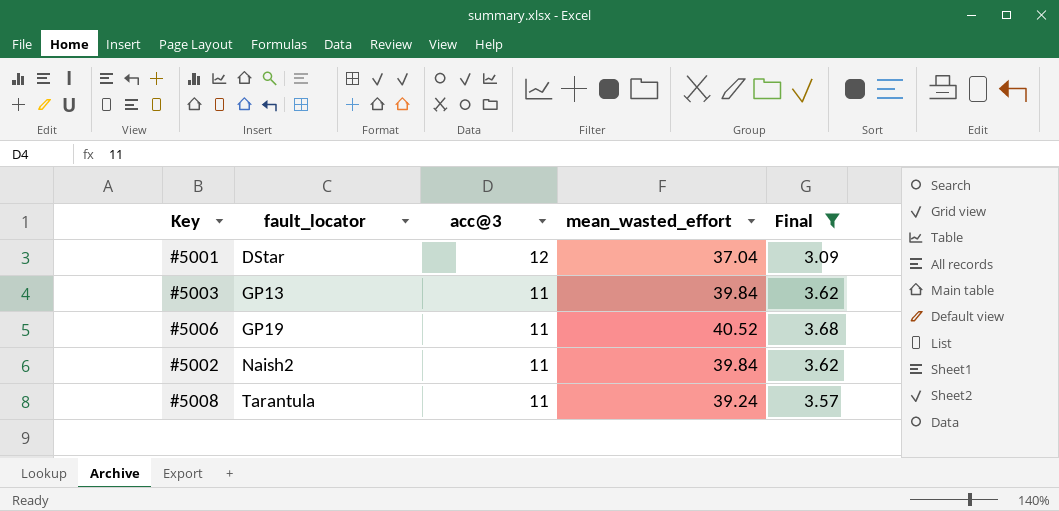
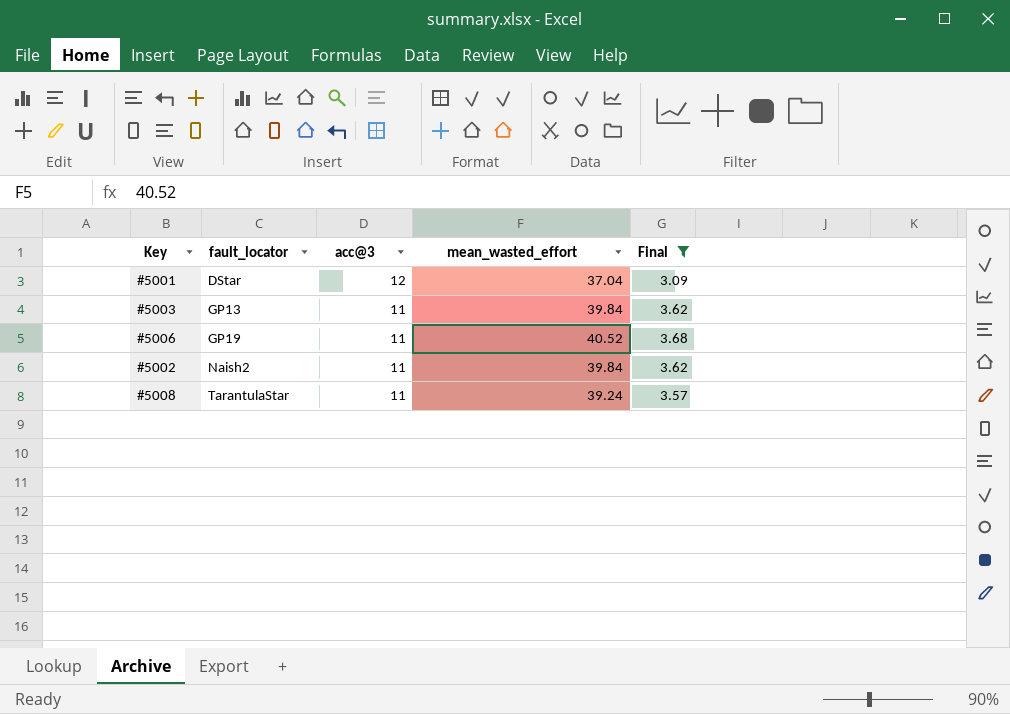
#5008 | fault_locator: Tarantula -> TarantulaStar

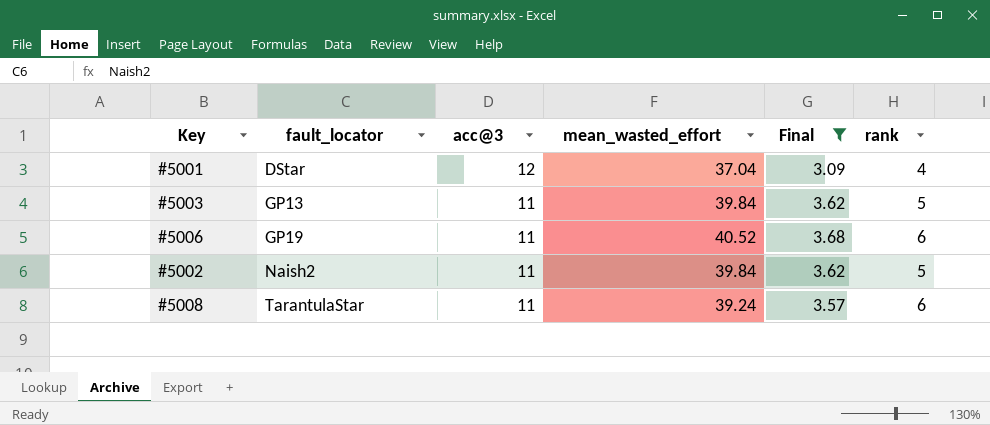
column rank | position: none -> 6

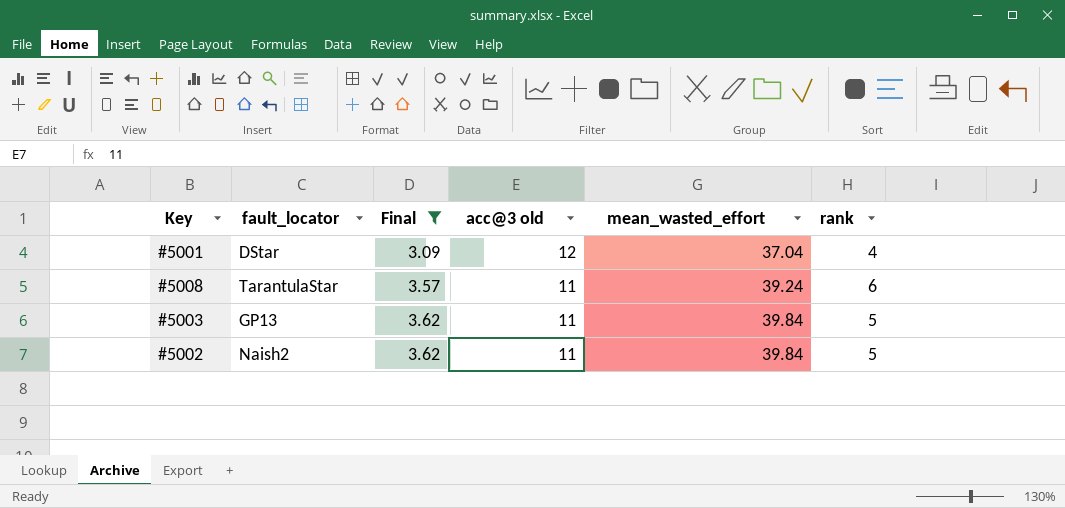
row order: fault_locator ascending -> Final ascending
column Final | position: 5 -> 3
column name: acc@3 -> acc@3 old
row #5006: GP19 | 11 | 40.52 | 3.68 | 6 -> none

